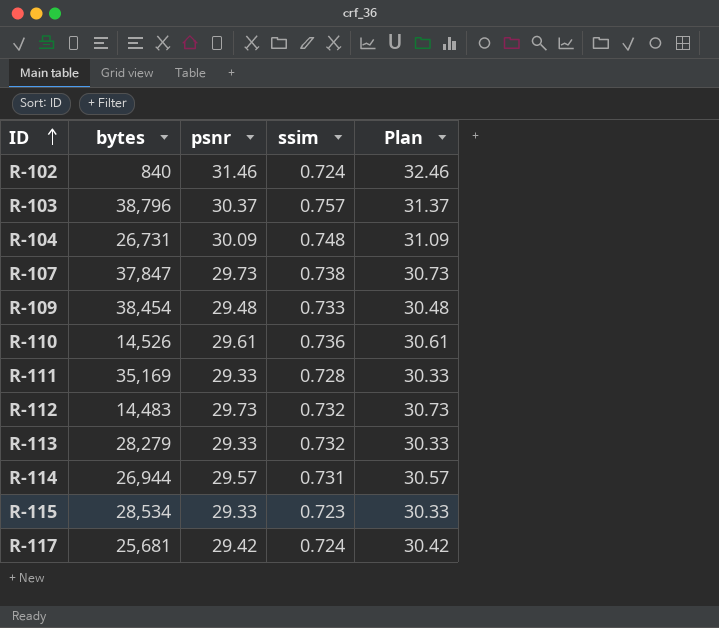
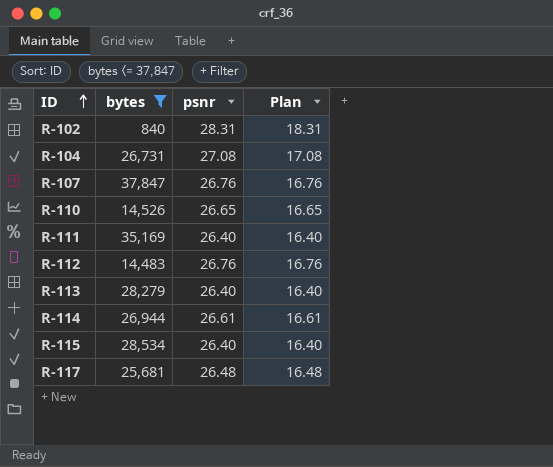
filter: none -> bytes <= 37,847
column ssim | position: 4 -> none
column Plan | formula: [psnr] + 1 -> [psnr] - 10
R-102 | psnr: 31.46 -> 28.31
R-104 | psnr: 30.09 -> 27.08
R-107 | psnr: 29.73 -> 26.76
R-110 | psnr: 29.61 -> 26.65
R-111 | psnr: 29.33 -> 26.40
R-112 | psnr: 29.73 -> 26.76
R-113 | psnr: 29.33 -> 26.40
R-114 | psnr: 29.57 -> 26.61
R-115 | psnr: 29.33 -> 26.40
R-117 | psnr: 29.42 -> 26.48

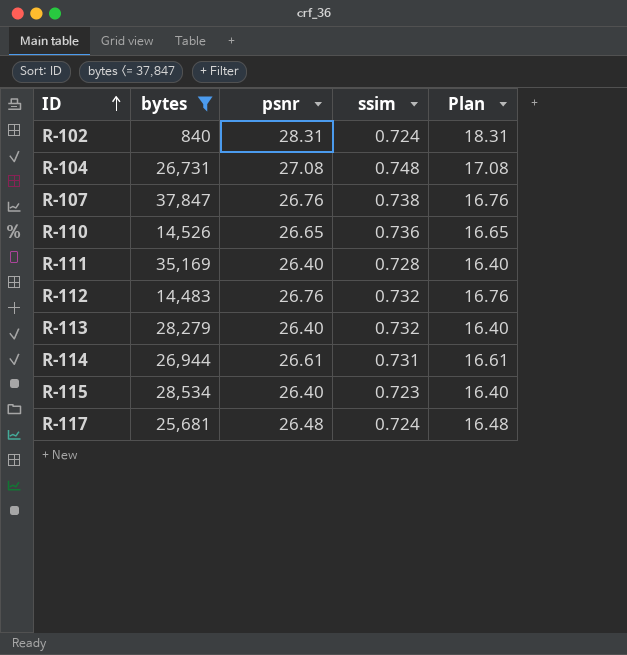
column ssim | position: none -> 4

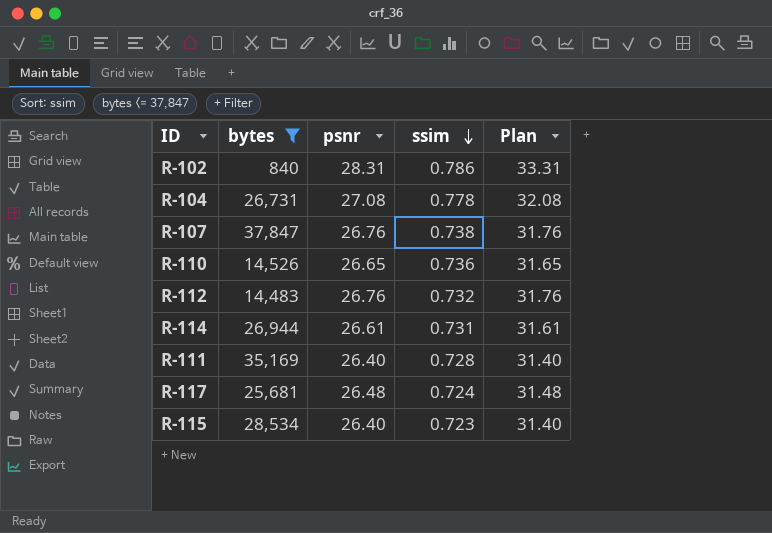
row order: ID ascending -> ssim descending
column Plan | formula: [psnr] - 10 -> [psnr] + 5
row R-113: 28,279 | 26.40 | 0.732 | 16.40 -> none
R-102 | ssim: 0.724 -> 0.786
R-104 | ssim: 0.748 -> 0.778

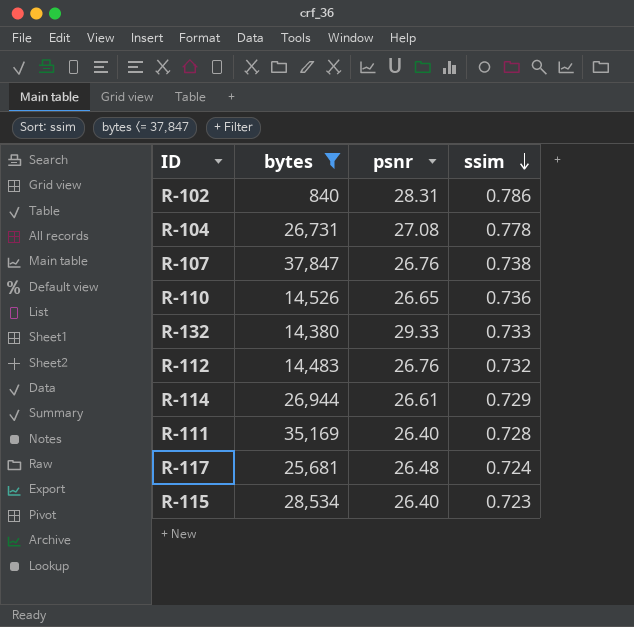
column Plan | formula: [psnr] + 5 -> none
row R-132: none -> 14,380 | 29.33 | 0.733
R-114 | ssim: 0.731 -> 0.729

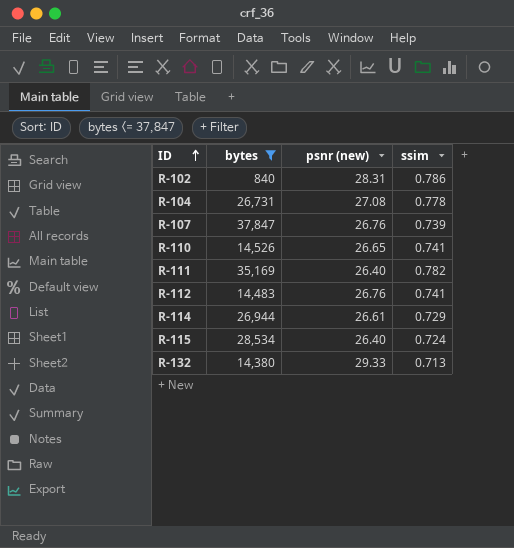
row order: ssim descending -> ID ascending
column name: psnr -> psnr (new)
row R-117: 25,681 | 26.48 | 0.724 -> none
R-107 | ssim: 0.738 -> 0.739
R-110 | ssim: 0.736 -> 0.741
R-111 | ssim: 0.728 -> 0.782
R-112 | ssim: 0.732 -> 0.741
R-115 | ssim: 0.723 -> 0.724
R-132 | ssim: 0.733 -> 0.713

